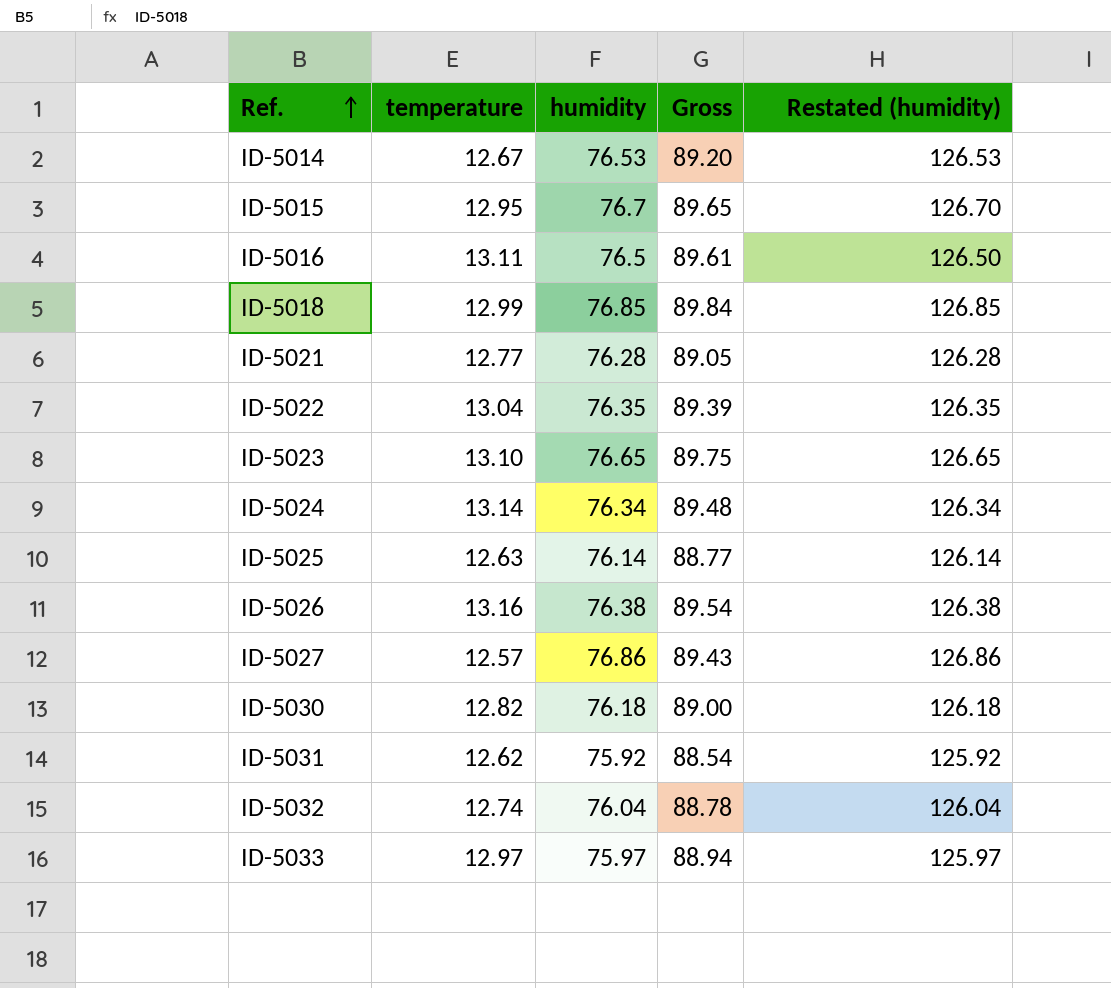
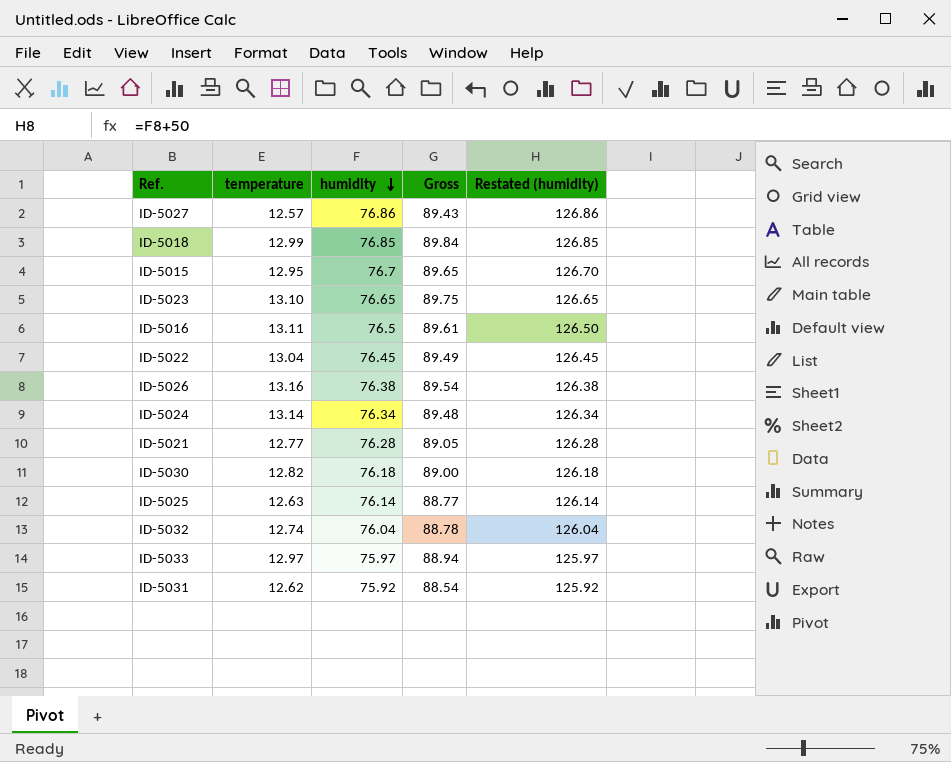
row order: Ref. ascending -> humidity descending
row ID-5014: 12.67 | 76.53 | 89.20 | 126.53 -> none
ID-5022 | humidity: 76.35 -> 76.45
ID-5022 | Gross: 89.39 -> 89.49
ID-5022 | Restated (humidity): 126.35 -> 126.45

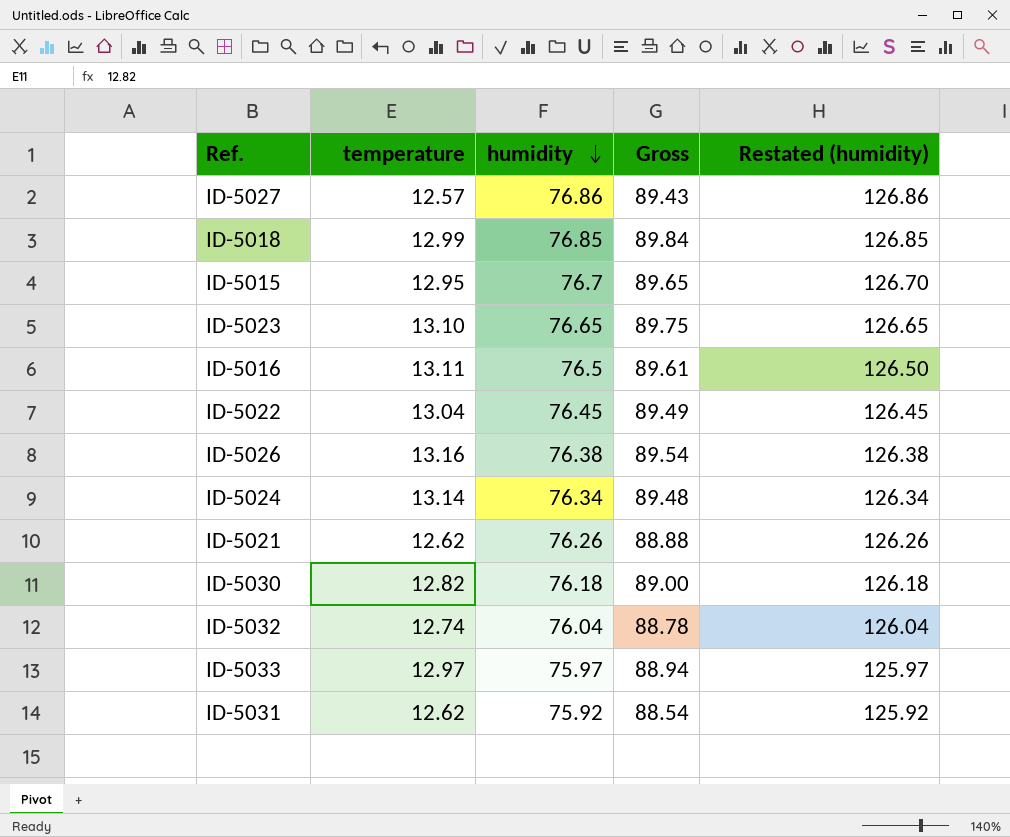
row ID-5025: 12.63 | 76.14 | 88.77 | 126.14 -> none
ID-5021 | temperature: 12.77 -> 12.62
ID-5021 | humidity: 76.28 -> 76.26
ID-5021 | Gross: 89.05 -> 88.88
ID-5021 | Restated (humidity): 126.28 -> 126.26

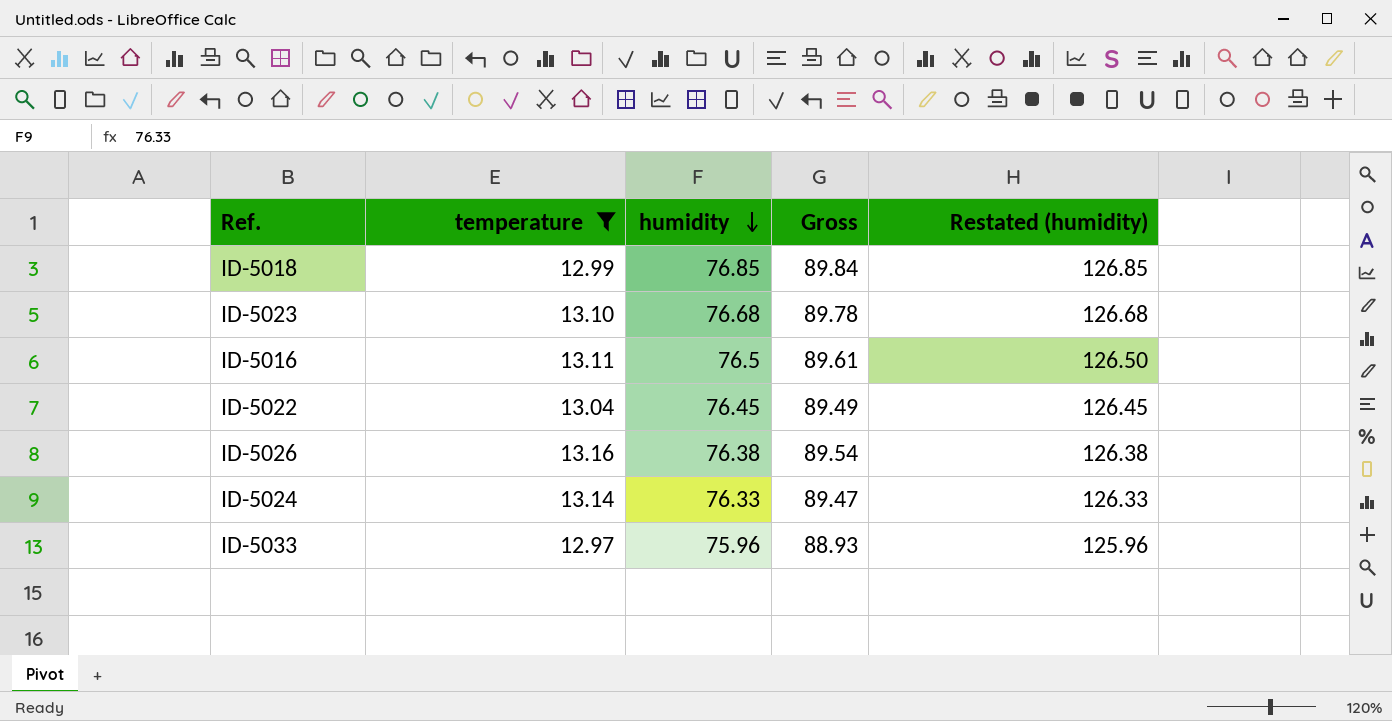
filter: none -> temperature >= 12.97
ID-5023 | humidity: 76.65 -> 76.68
ID-5023 | Gross: 89.75 -> 89.78
ID-5023 | Restated (humidity): 126.65 -> 126.68
ID-5024 | humidity: 76.34 -> 76.33
ID-5024 | Gross: 89.48 -> 89.47
ID-5024 | Restated (humidity): 126.34 -> 126.33
ID-5033 | humidity: 75.97 -> 75.96
ID-5033 | Gross: 88.94 -> 88.93
ID-5033 | Restated (humidity): 125.97 -> 125.96

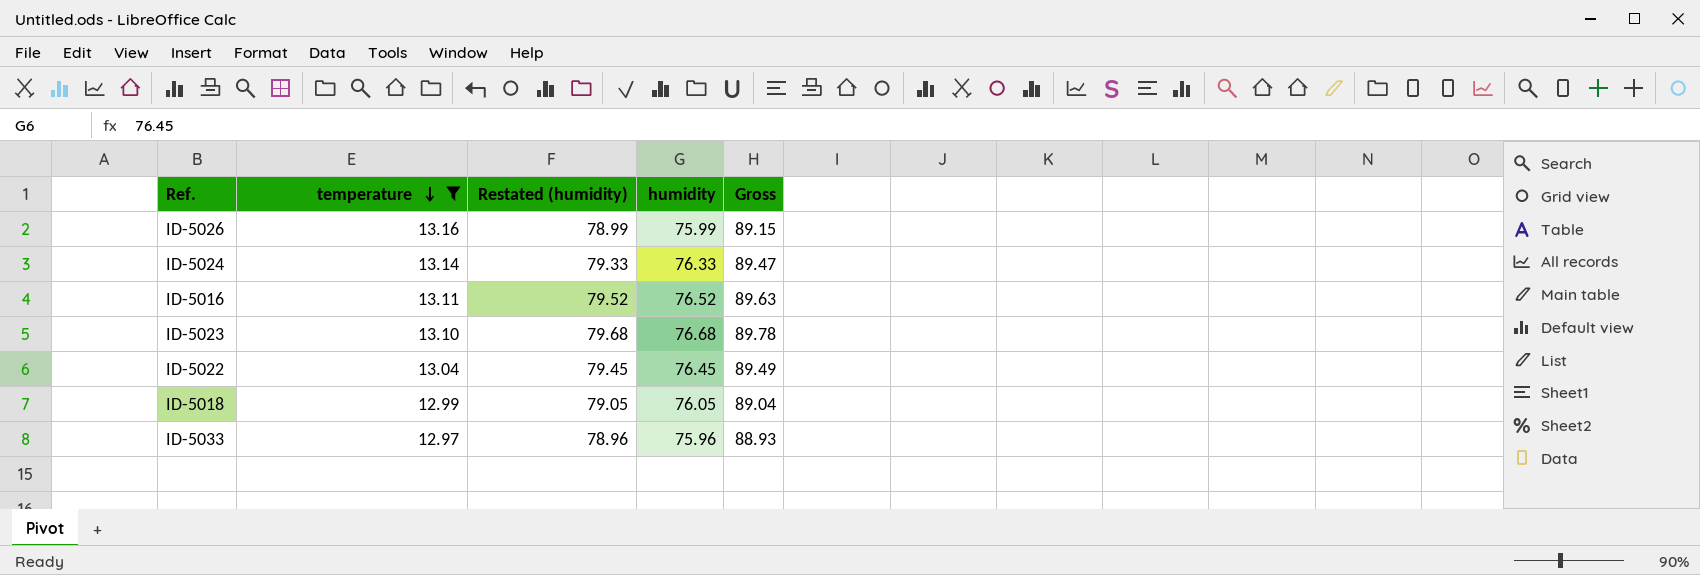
row order: humidity descending -> temperature descending
column Restated (humidity) | formula: [humidity] + 50 -> [humidity] + 3
column Restated (humidity) | position: 5 -> 3
ID-5026 | humidity: 76.38 -> 75.99
ID-5026 | Gross: 89.54 -> 89.15
ID-5016 | humidity: 76.5 -> 76.52
ID-5016 | Gross: 89.61 -> 89.63
ID-5018 | humidity: 76.85 -> 76.05
ID-5018 | Gross: 89.84 -> 89.04

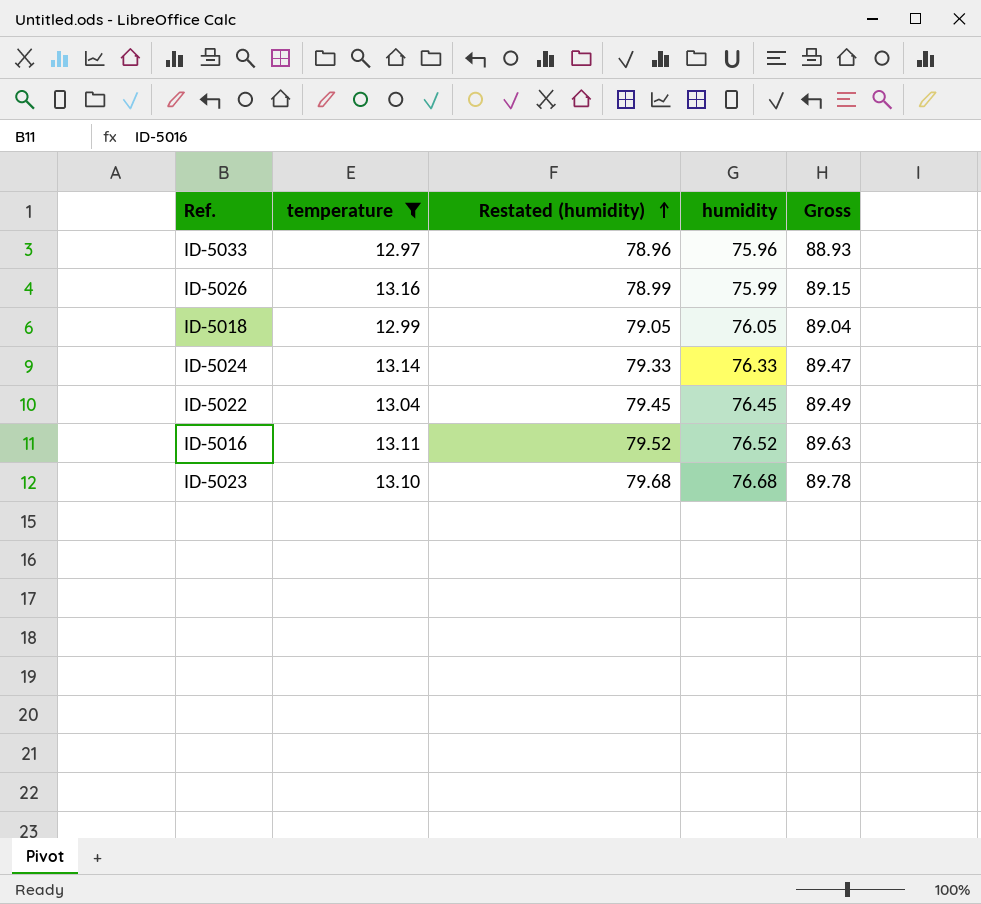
row order: temperature descending -> Restated (humidity) ascending

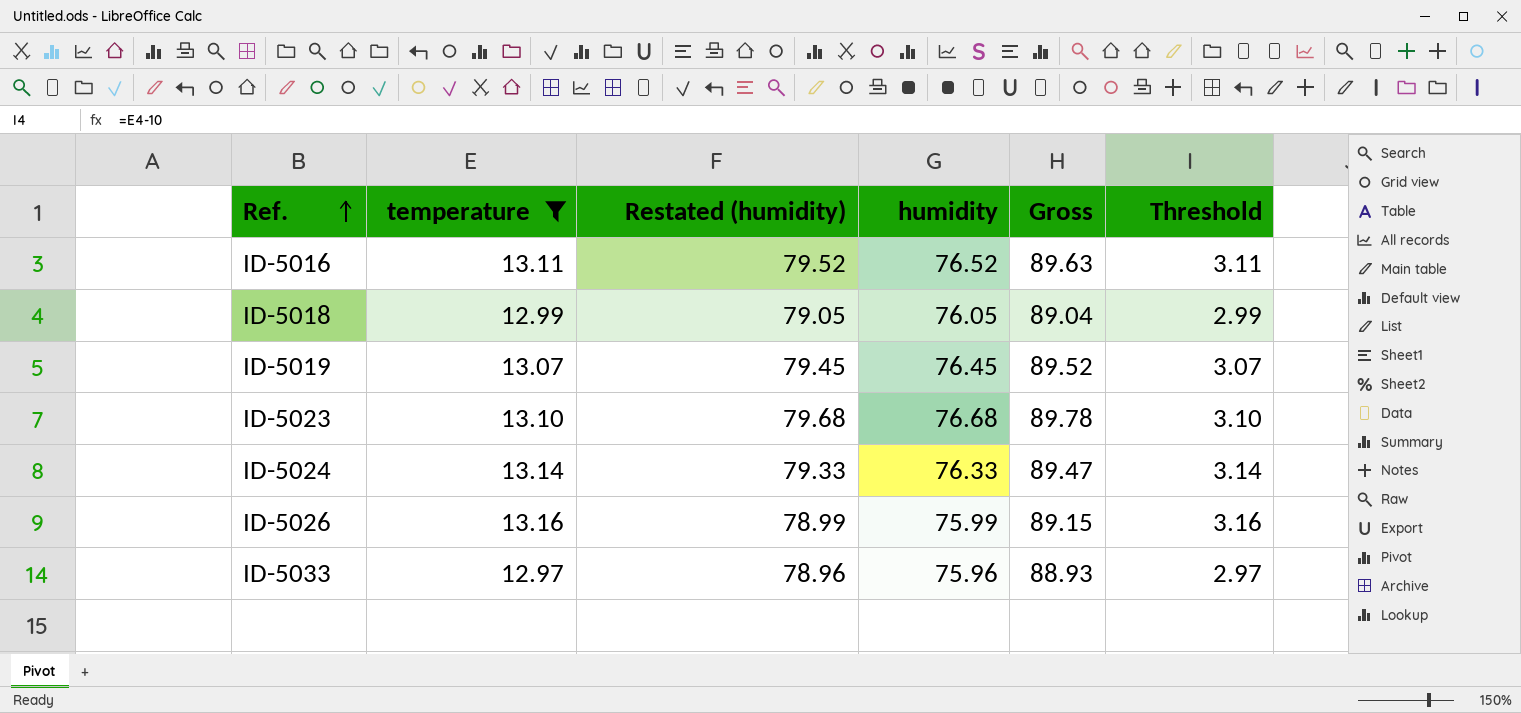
row order: Restated (humidity) ascending -> Ref. ascending
column Threshold | formula: none -> [temperature] - 10
row ID-5022: 13.04 | 79.45 | 76.45 | 89.49 -> none
row ID-5019: none -> 13.07 | 79.45 | 76.45 | 89.52 | 3.07

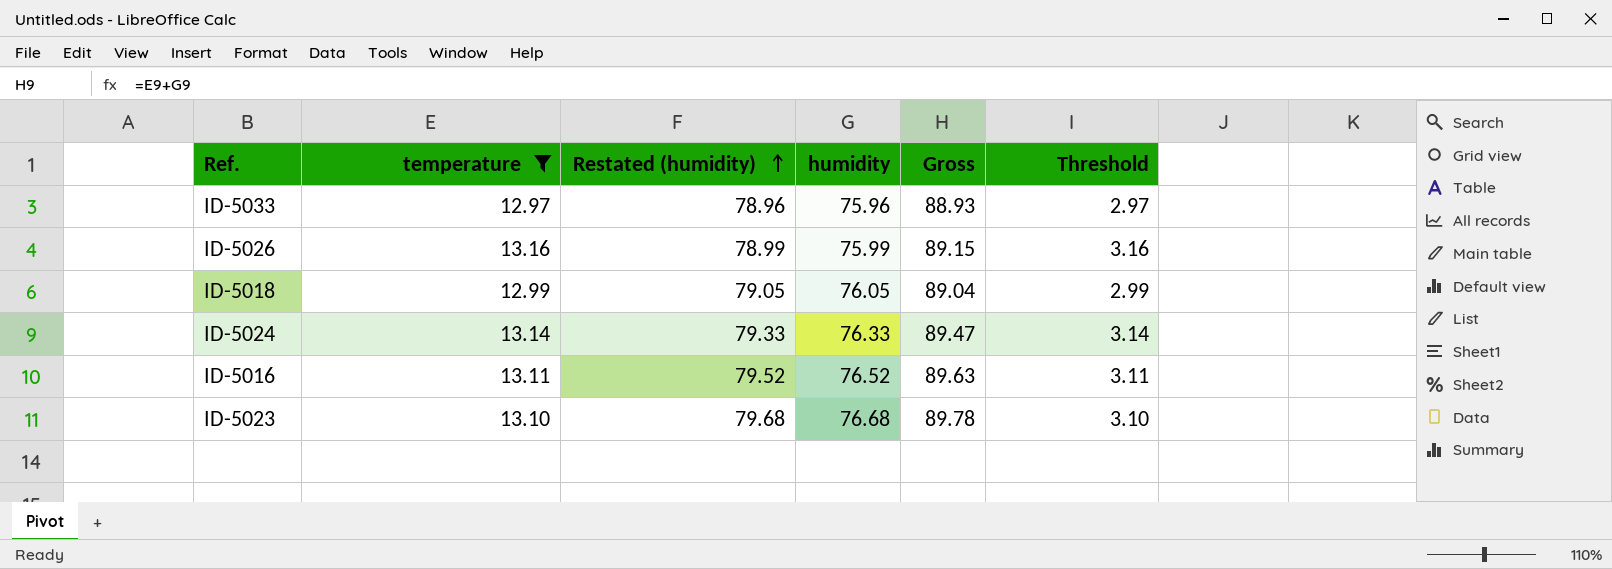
row order: Ref. ascending -> Restated (humidity) ascending
row ID-5019: 13.07 | 79.45 | 76.45 | 89.52 | 3.07 -> none

